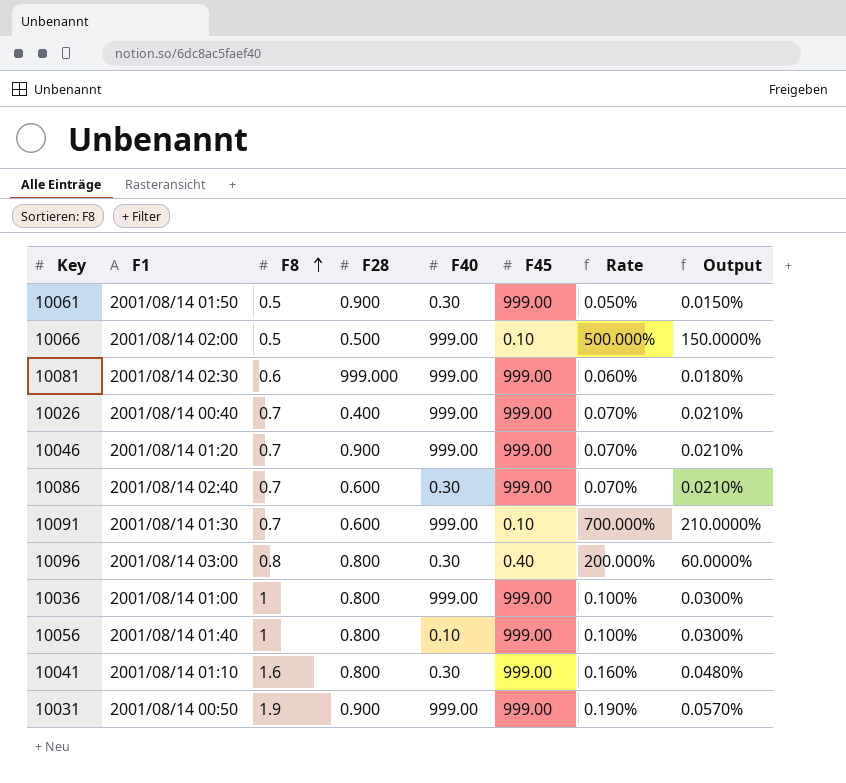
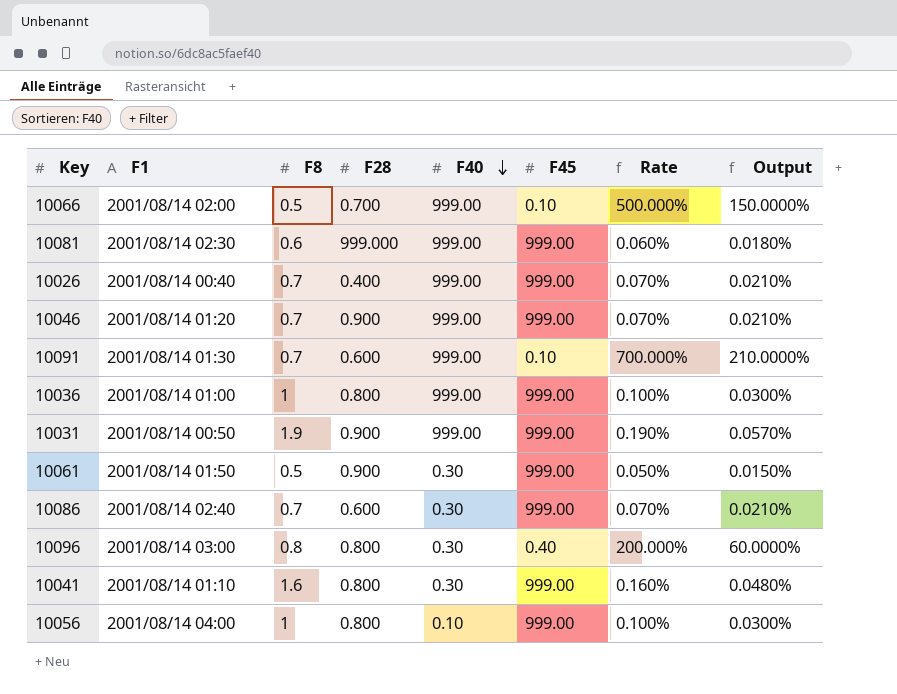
row order: F8 ascending -> F40 descending
10066 | F28: 0.500 -> 0.700
10056 | F1: 2001/08/14 01:40 -> 2001/08/14 04:00

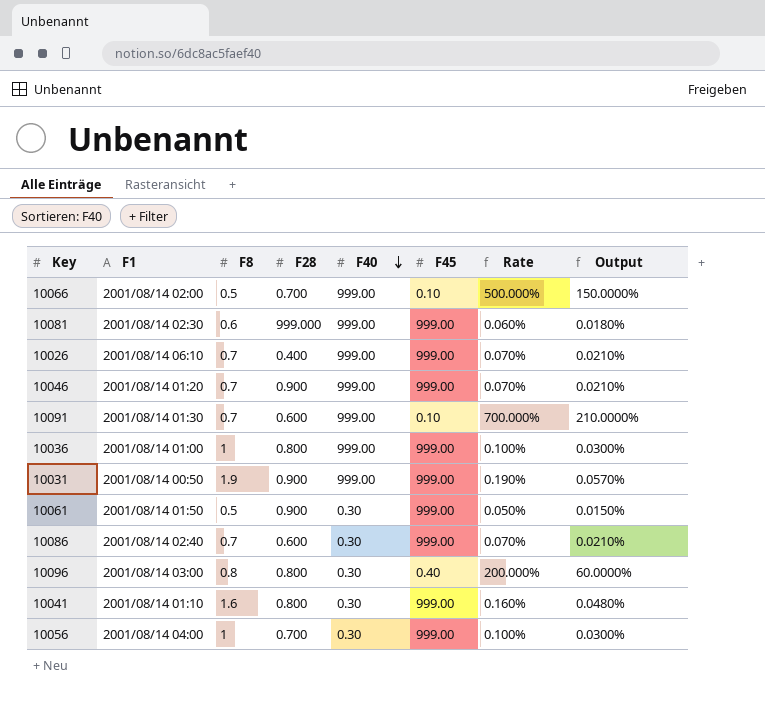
10026 | F1: 2001/08/14 00:40 -> 2001/08/14 06:10
10056 | F28: 0.800 -> 0.700
10056 | F40: 0.10 -> 0.30

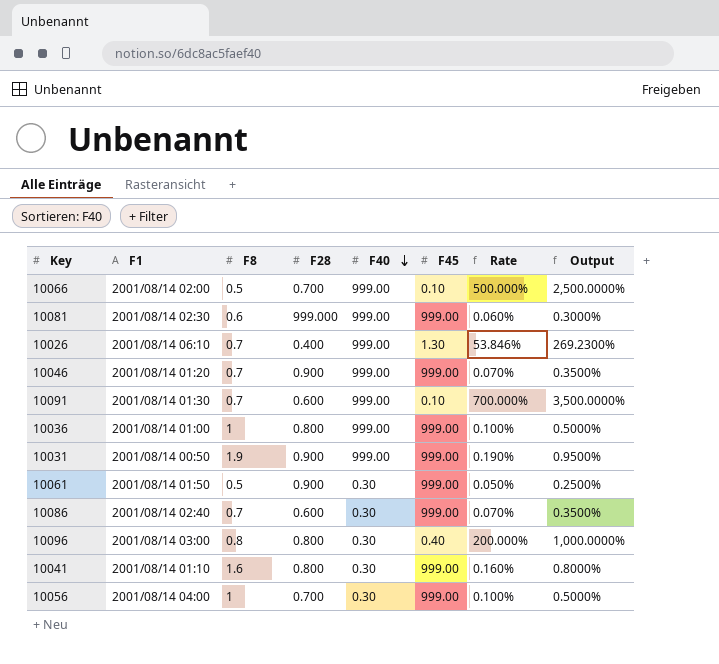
column Output | formula: [Rate] * 0.3 -> [Rate] * 5
10026 | F45: 999.00 -> 1.30
10026 | Rate: 0.070% -> 53.846%

